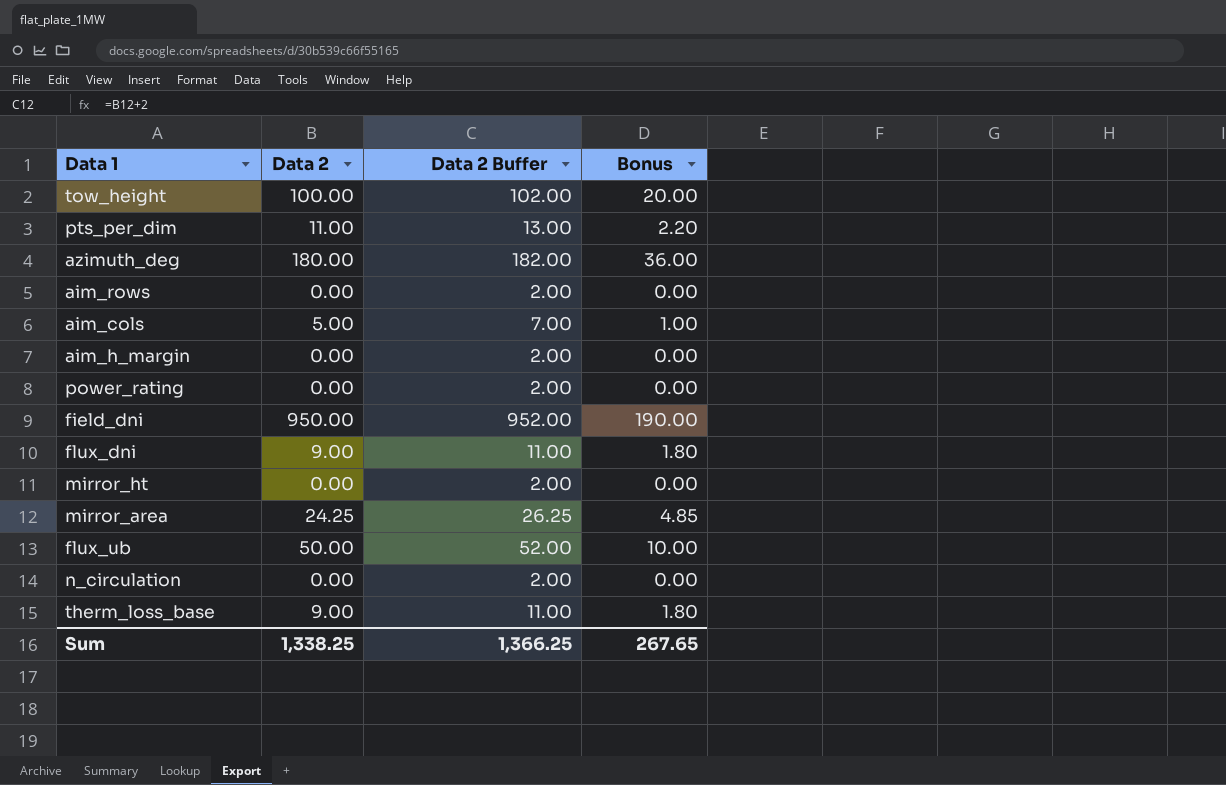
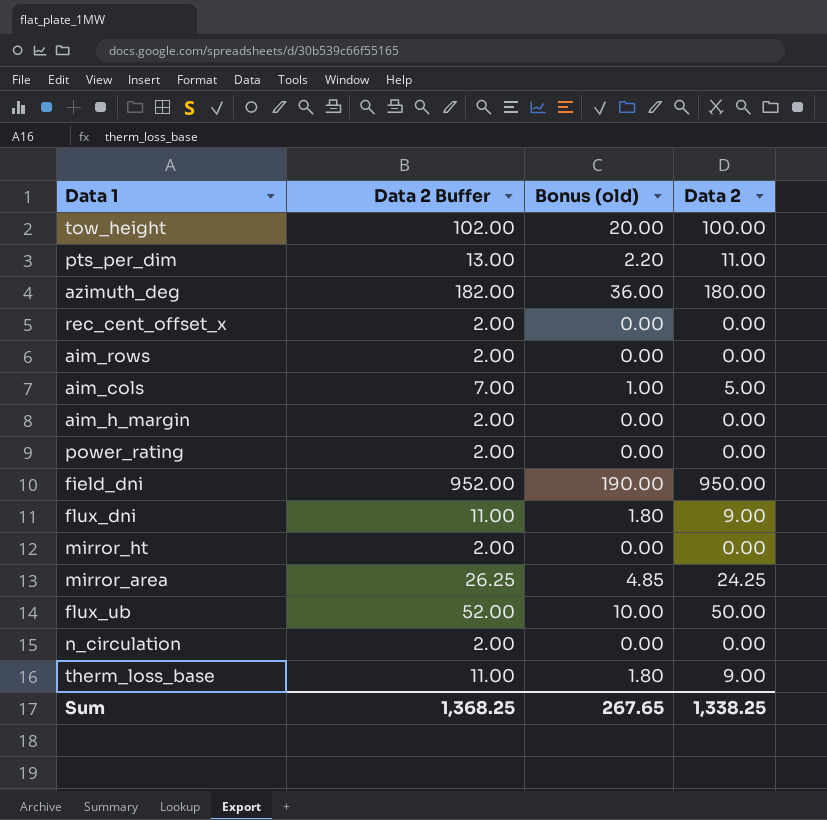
column name: Bonus -> Bonus (old)
column Data 2 | position: 2 -> 4
row rec_cent_offset_x: none -> 2.00 | 0.00 | 0.00
Sum | Data 2 Buffer: 1,366.25 -> 1,368.25

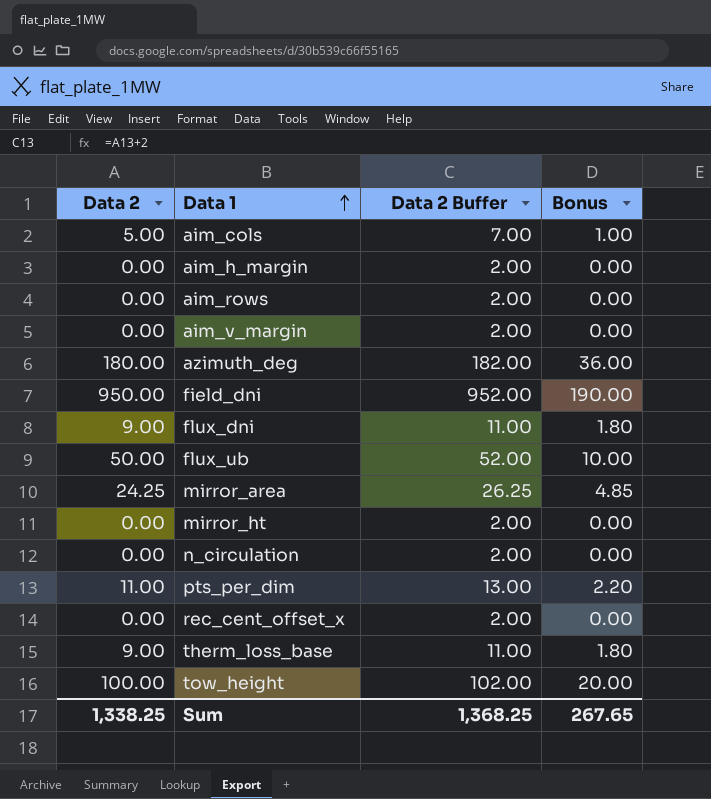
row order: none -> Data 1 ascending
column Data 2 | position: 4 -> 1
column name: Bonus (old) -> Bonus
row power_rating: 2.00 | 0.00 | 0.00 -> none
row aim_v_margin: none -> 0.00 | 2.00 | 0.00

